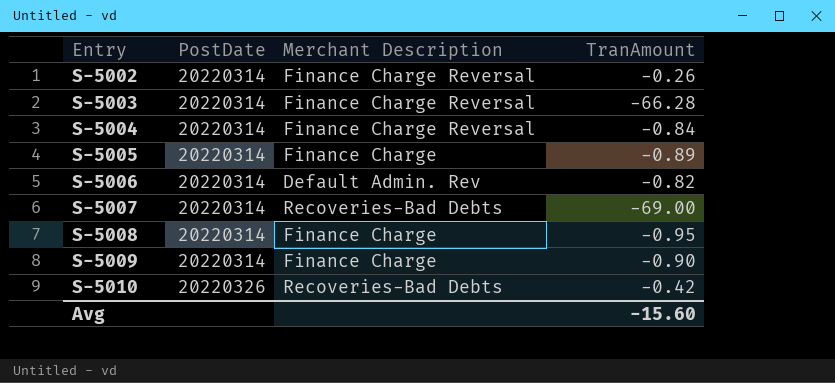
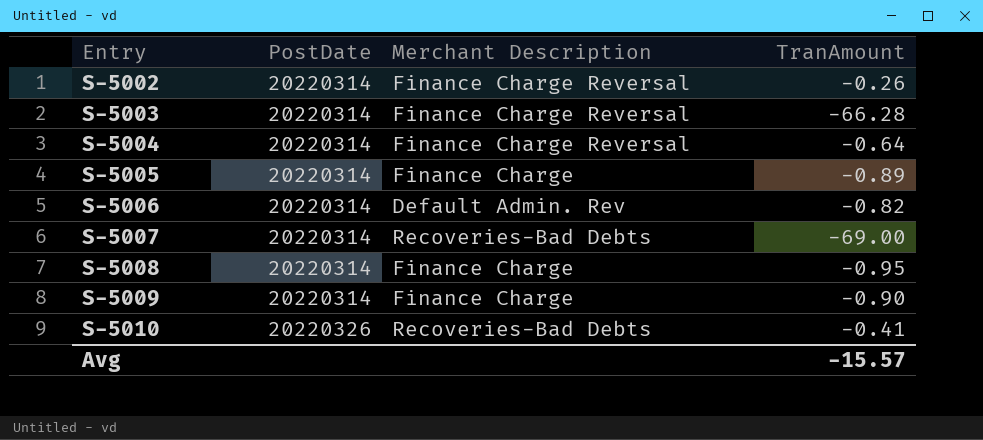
S-5004 | TranAmount: -0.84 -> -0.64
S-5010 | TranAmount: -0.42 -> -0.41
Avg | TranAmount: -15.60 -> -15.57

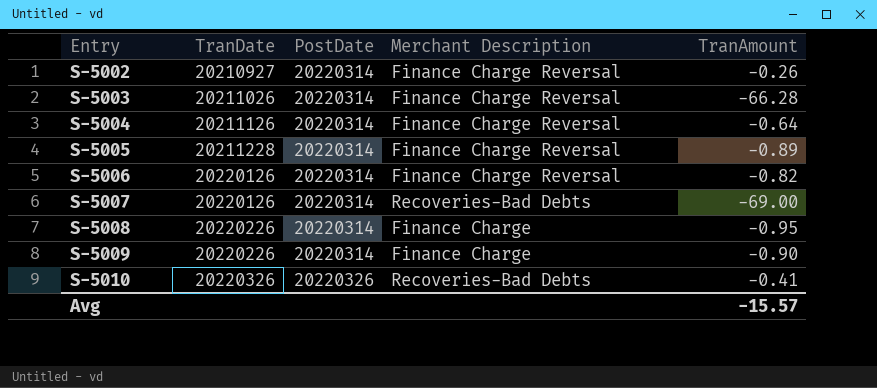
column TranDate | position: none -> 2
S-5005 | Merchant Description: Finance Charge -> Finance Charge Reversal
S-5006 | Merchant Description: Default Admin. Rev -> Finance Charge Reversal

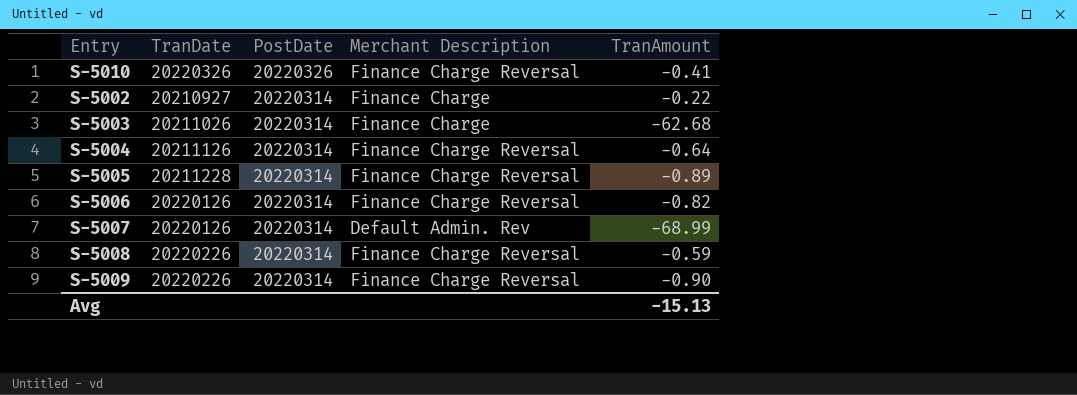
row order: Entry ascending -> PostDate descending
S-5010 | Merchant Description: Recoveries-Bad Debts -> Finance Charge Reversal
S-5002 | Merchant Description: Finance Charge Reversal -> Finance Charge
S-5002 | TranAmount: -0.26 -> -0.22
S-5003 | Merchant Description: Finance Charge Reversal -> Finance Charge
S-5003 | TranAmount: -66.28 -> -62.68
S-5007 | Merchant Description: Recoveries-Bad Debts -> Default Admin. Rev
S-5007 | TranAmount: -69.00 -> -68.99
S-5008 | Merchant Description: Finance Charge -> Finance Charge Reversal
S-5008 | TranAmount: -0.95 -> -0.59
S-5009 | Merchant Description: Finance Charge -> Finance Charge Reversal
Avg | TranAmount: -15.57 -> -15.13

